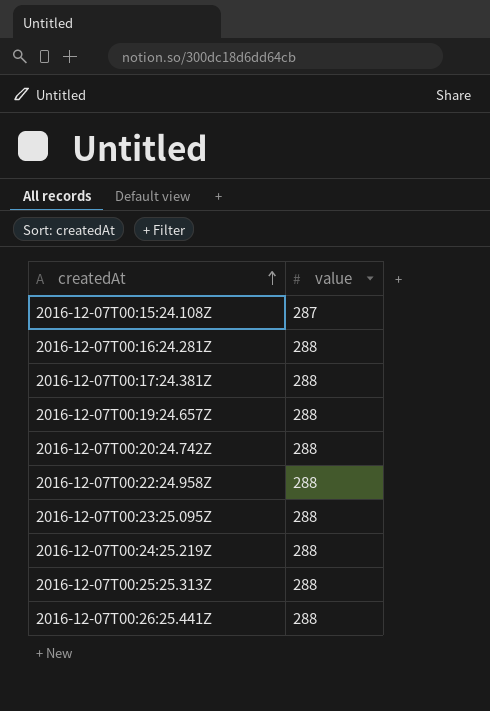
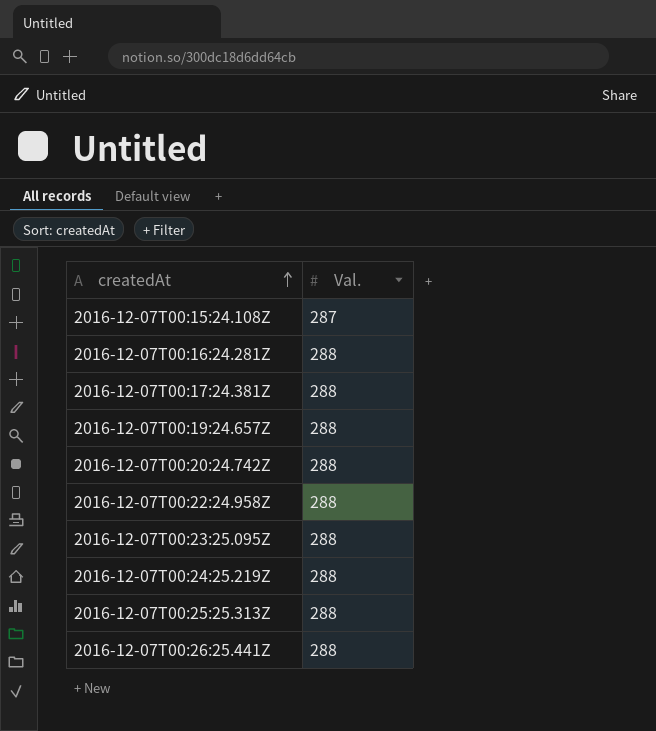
column name: value -> Val.

